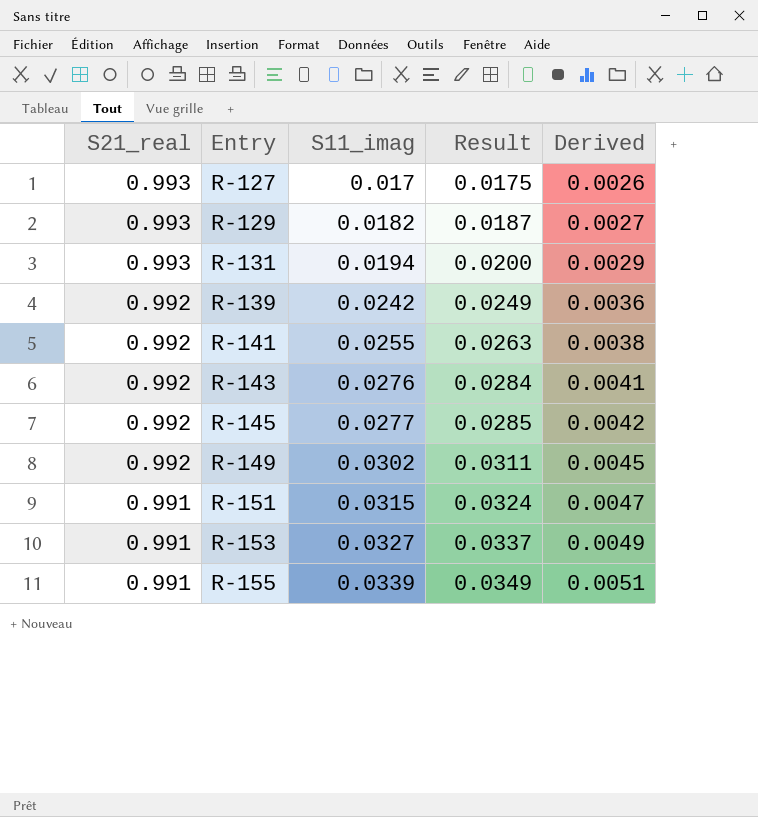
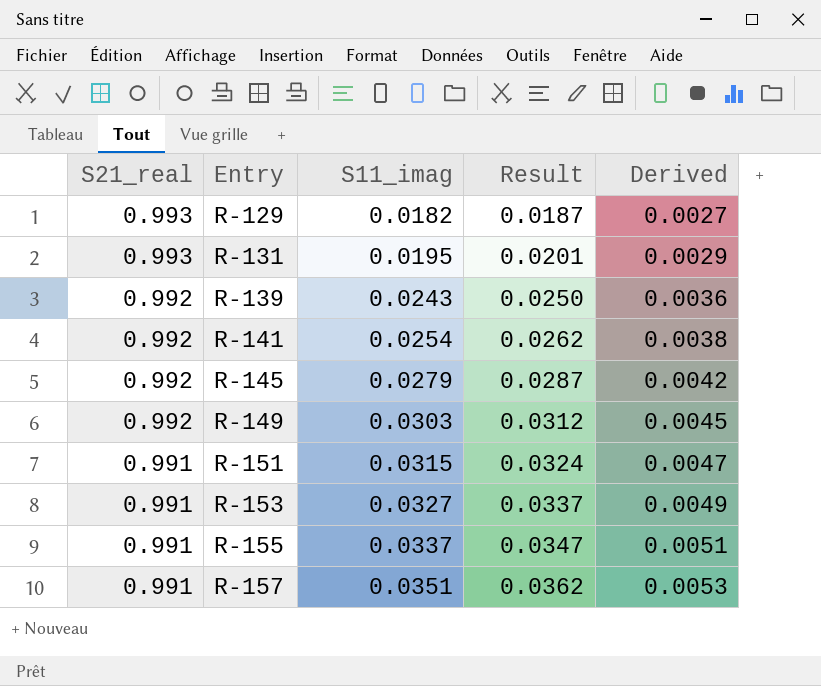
row R-127: 0.993 | 0.017 | 0.0175 | 0.0026 -> none
row R-143: 0.992 | 0.0276 | 0.0284 | 0.0041 -> none
R-131 | S11_imag: 0.0194 -> 0.0195
R-131 | Result: 0.0200 -> 0.0201
R-139 | S11_imag: 0.0242 -> 0.0243
R-139 | Result: 0.0249 -> 0.0250
R-141 | S11_imag: 0.0255 -> 0.0254
R-141 | Result: 0.0263 -> 0.0262
R-145 | S11_imag: 0.0277 -> 0.0279
R-145 | Result: 0.0285 -> 0.0287
R-149 | S11_imag: 0.0302 -> 0.0303
R-149 | Result: 0.0311 -> 0.0312
R-155 | S11_imag: 0.0339 -> 0.0337
R-155 | Result: 0.0349 -> 0.0347
row R-157: none -> 0.991 | 0.0351 | 0.0362 | 0.0053

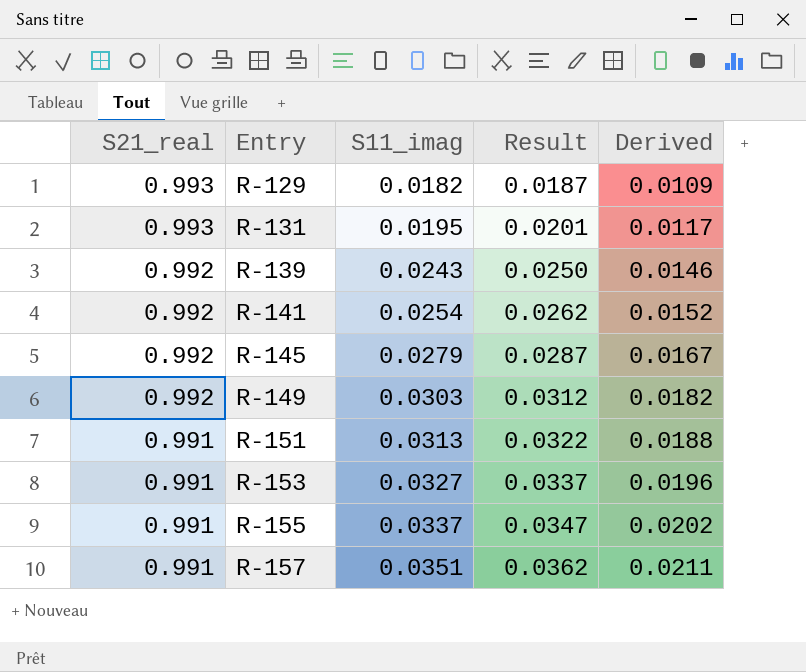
column Derived | formula: [S11_imag] * 0.15 -> [S11_imag] * 0.6
R-151 | S11_imag: 0.0315 -> 0.0313
R-151 | Result: 0.0324 -> 0.0322

